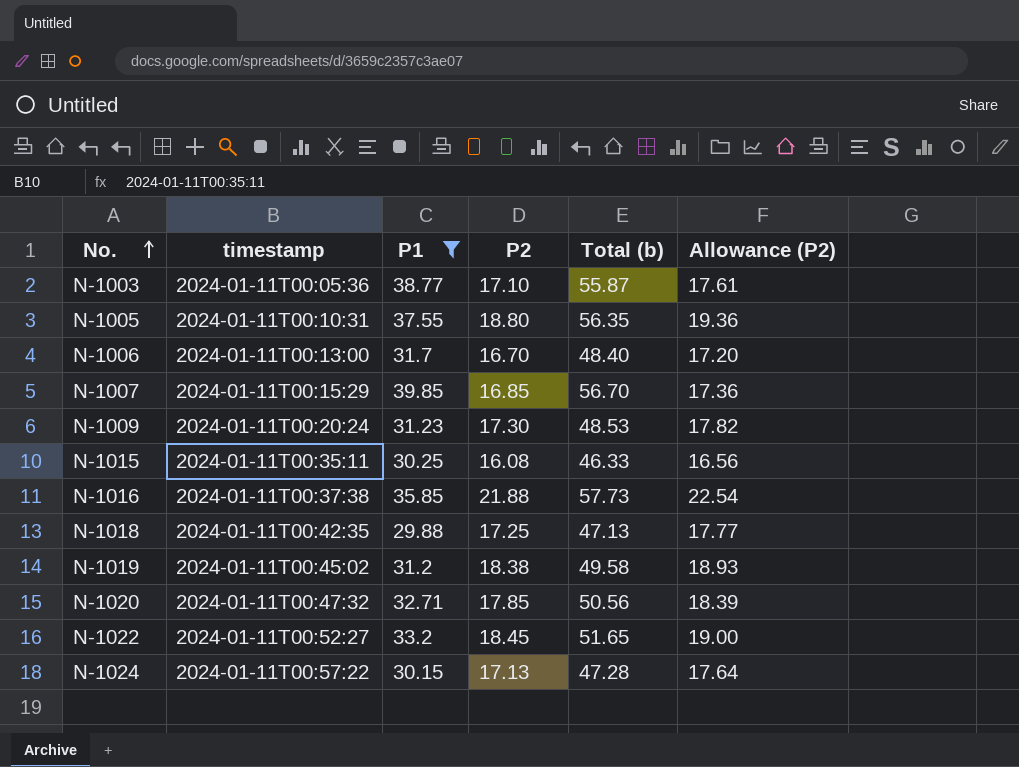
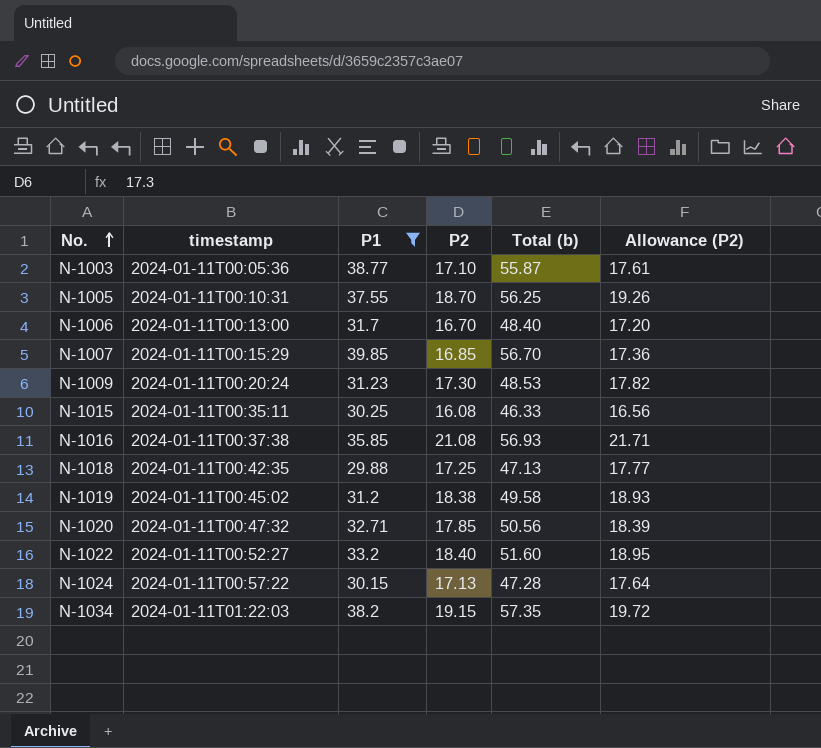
N-1005 | P2: 18.80 -> 18.70
N-1005 | Total (b): 56.35 -> 56.25
N-1005 | Allowance (P2): 19.36 -> 19.26
N-1016 | P2: 21.88 -> 21.08
N-1016 | Total (b): 57.73 -> 56.93
N-1016 | Allowance (P2): 22.54 -> 21.71
N-1022 | P2: 18.45 -> 18.40
N-1022 | Total (b): 51.65 -> 51.60
N-1022 | Allowance (P2): 19.00 -> 18.95
row N-1034: none -> 2024-01-11T01:22:03 | 38.2 | 19.15 | 57.35 | 19.72

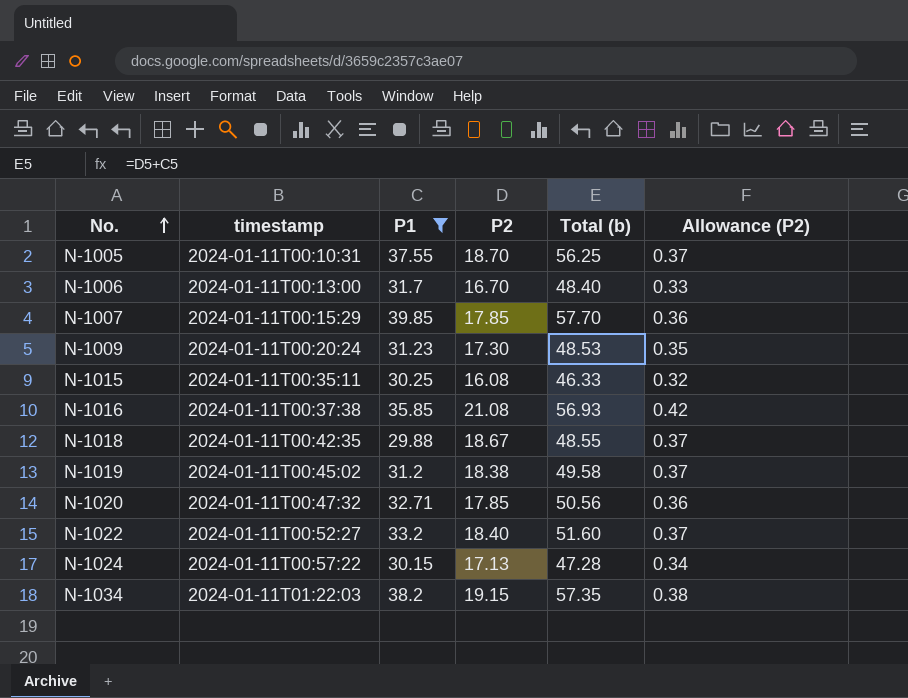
column Allowance (P2) | formula: [P2] * 1.03 -> [P2] * 0.02
row N-1003: 2024-01-11T00:05:36 | 38.77 | 17.10 | 55.87 | 17.61 -> none
N-1007 | P2: 16.85 -> 17.85
N-1007 | Total (b): 56.70 -> 57.70
N-1018 | P2: 17.25 -> 18.67
N-1018 | Total (b): 47.13 -> 48.55

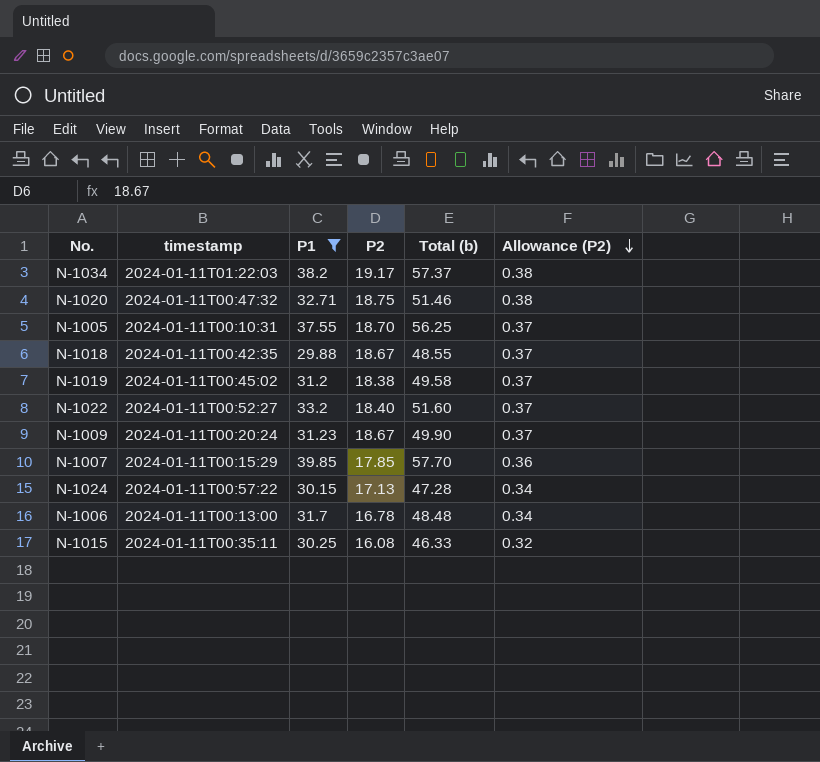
row order: No. ascending -> Allowance (P2) descending
row N-1016: 2024-01-11T00:37:38 | 35.85 | 21.08 | 56.93 | 0.42 -> none
N-1034 | P2: 19.15 -> 19.17
N-1034 | Total (b): 57.35 -> 57.37
N-1020 | P2: 17.85 -> 18.75
N-1020 | Total (b): 50.56 -> 51.46
N-1020 | Allowance (P2): 0.36 -> 0.38
N-1009 | P2: 17.30 -> 18.67
N-1009 | Total (b): 48.53 -> 49.90
N-1009 | Allowance (P2): 0.35 -> 0.37
N-1006 | P2: 16.70 -> 16.78
N-1006 | Total (b): 48.40 -> 48.48
N-1006 | Allowance (P2): 0.33 -> 0.34

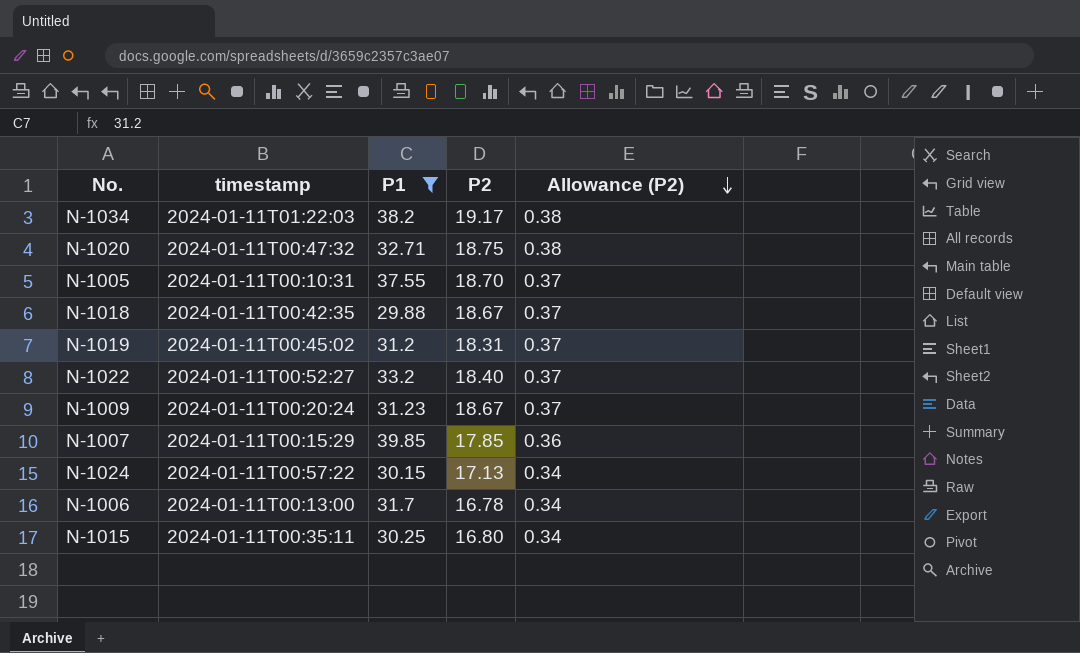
column Total (b) | formula: [P1] + [P2] -> none
N-1019 | P2: 18.38 -> 18.31
N-1015 | P2: 16.08 -> 16.80
N-1015 | Allowance (P2): 0.32 -> 0.34

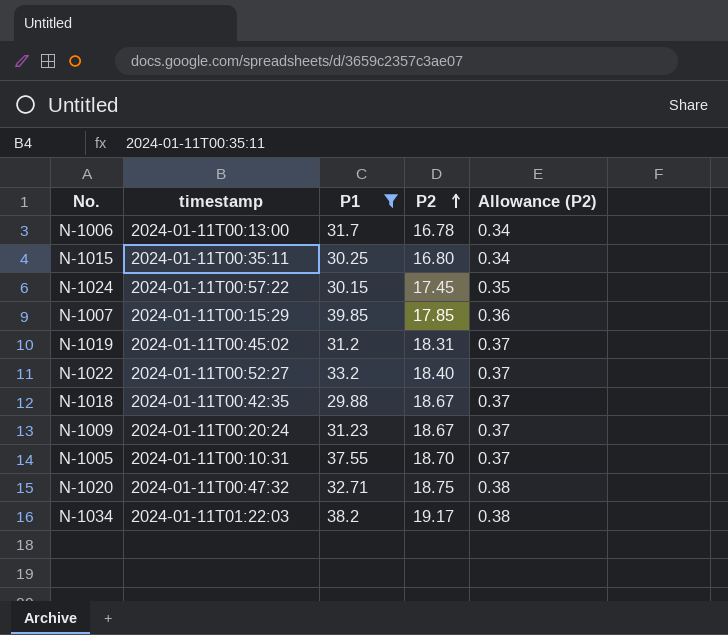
row order: Allowance (P2) descending -> P2 ascending
N-1024 | P2: 17.13 -> 17.45
N-1024 | Allowance (P2): 0.34 -> 0.35

